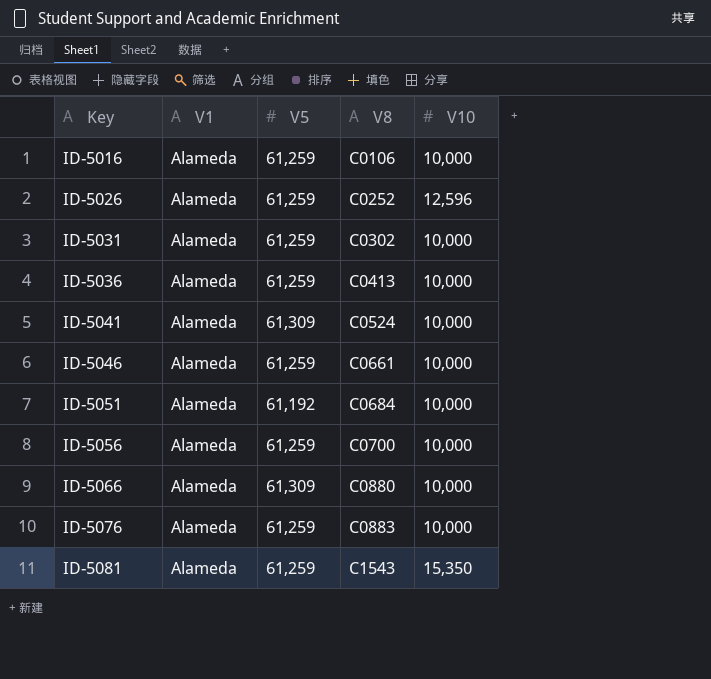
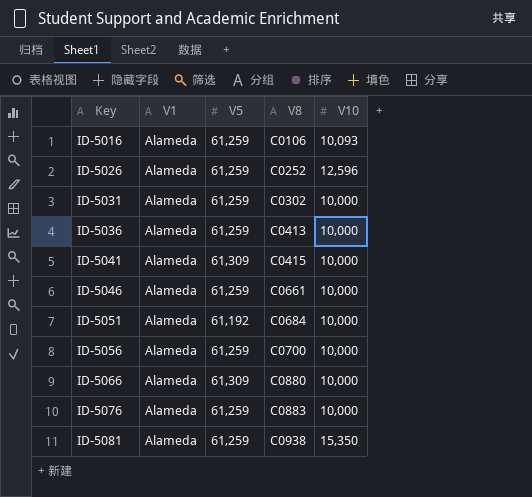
ID-5016 | V10: 10,000 -> 10,093
ID-5041 | V8: C0524 -> C0415
ID-5081 | V8: C1543 -> C0938

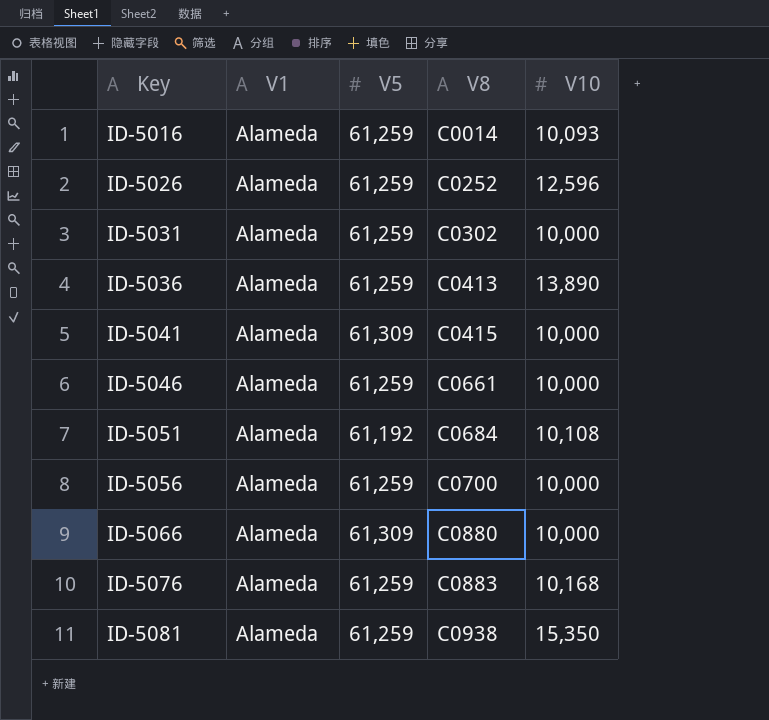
ID-5016 | V8: C0106 -> C0014
ID-5036 | V10: 10,000 -> 13,890
ID-5051 | V10: 10,000 -> 10,108
ID-5076 | V10: 10,000 -> 10,168

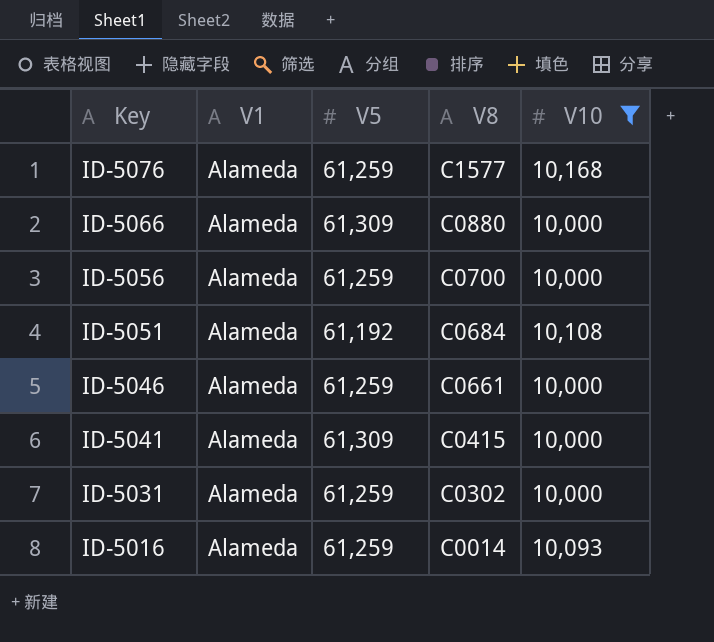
filter: none -> V10 <= 10,168
row order: Key ascending -> Key descending
ID-5076 | V8: C0883 -> C1577

